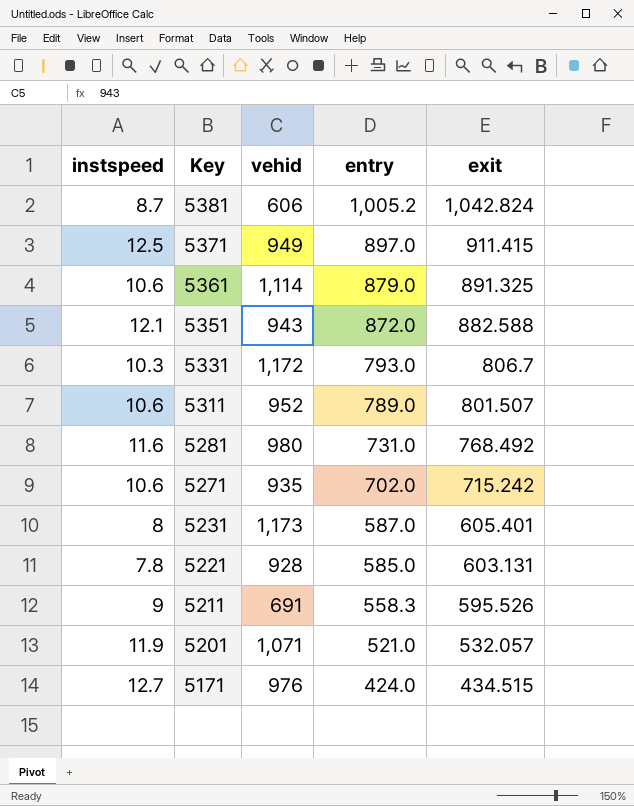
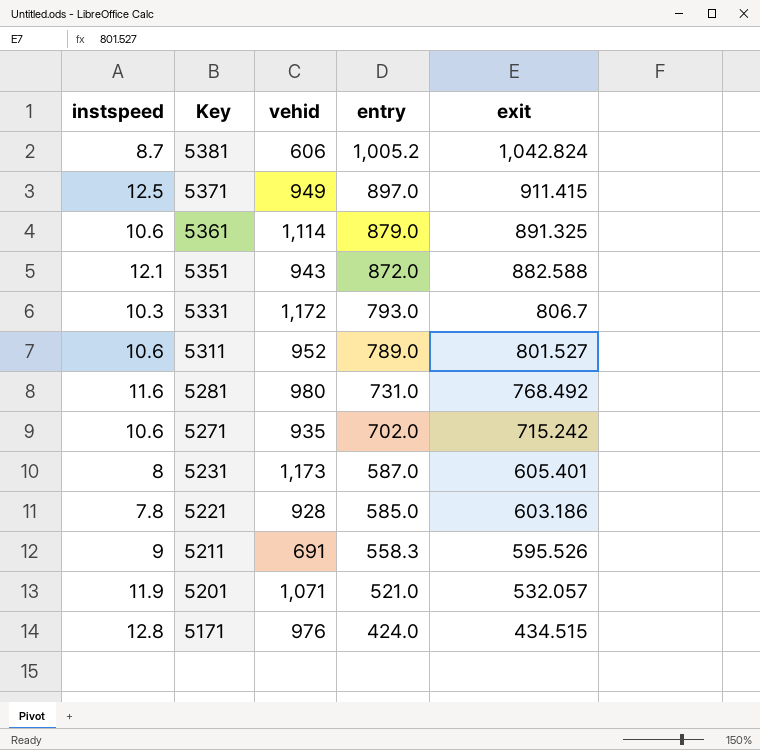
5311 | exit: 801.507 -> 801.527
5221 | exit: 603.131 -> 603.186
5171 | instspeed: 12.7 -> 12.8

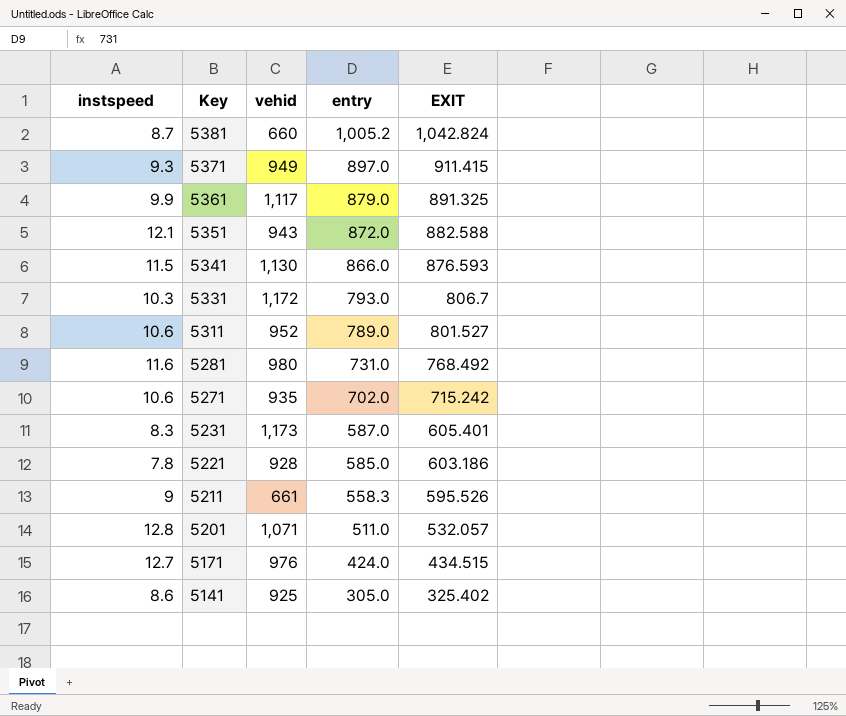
column name: exit -> EXIT
5381 | vehid: 606 -> 660
5371 | instspeed: 12.5 -> 9.3
5361 | instspeed: 10.6 -> 9.9
5361 | vehid: 1,114 -> 1,117
row 5341: none -> 11.5 | 1,130 | 866.0 | 876.593
5231 | instspeed: 8 -> 8.3
5211 | vehid: 691 -> 661
5201 | instspeed: 11.9 -> 12.8
5201 | entry: 521.0 -> 511.0
5171 | instspeed: 12.8 -> 12.7
row 5141: none -> 8.6 | 925 | 305.0 | 325.402

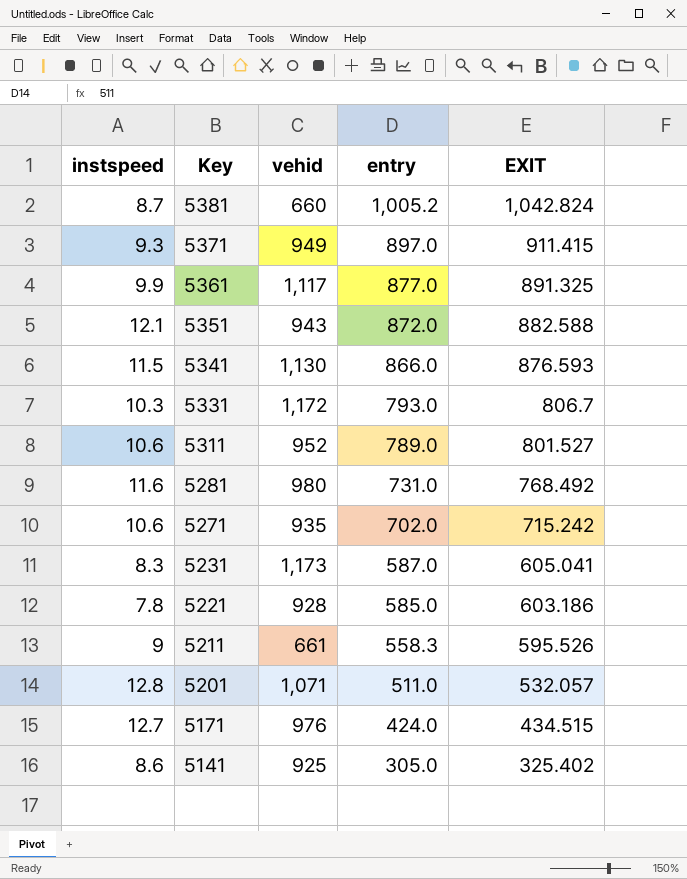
5361 | entry: 879.0 -> 877.0
5231 | EXIT: 605.401 -> 605.041

